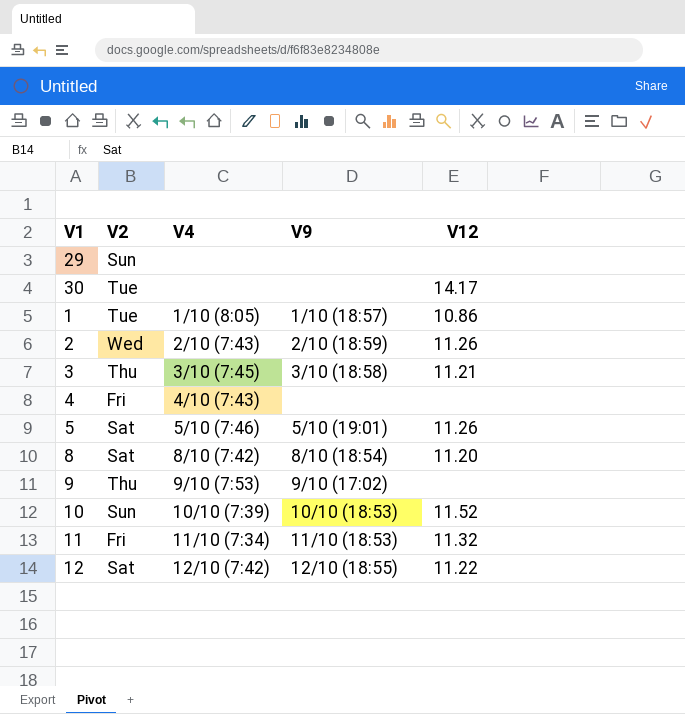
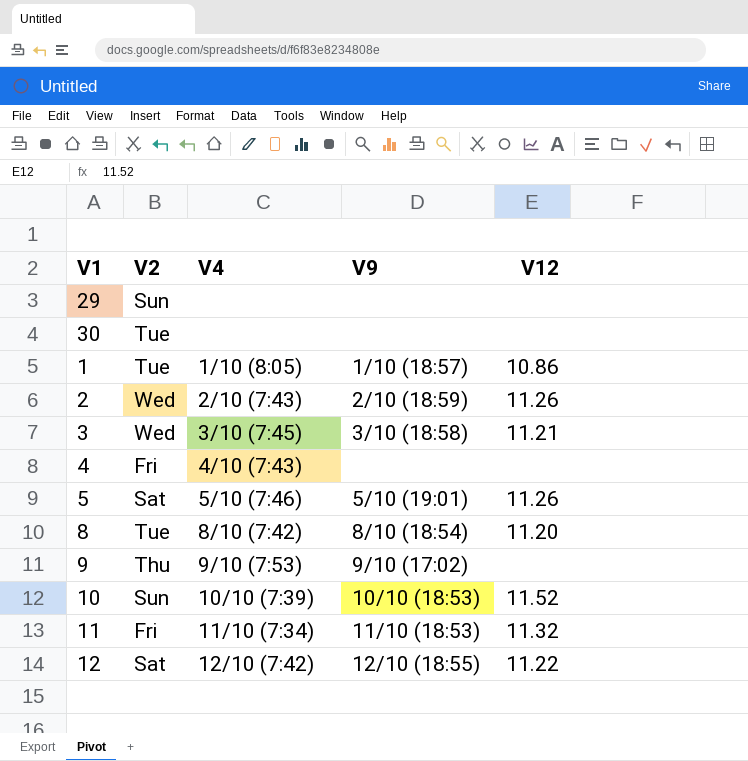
30 | V12: 14.17 -> none
3 | V2: Thu -> Wed
8 | V2: Sat -> Tue

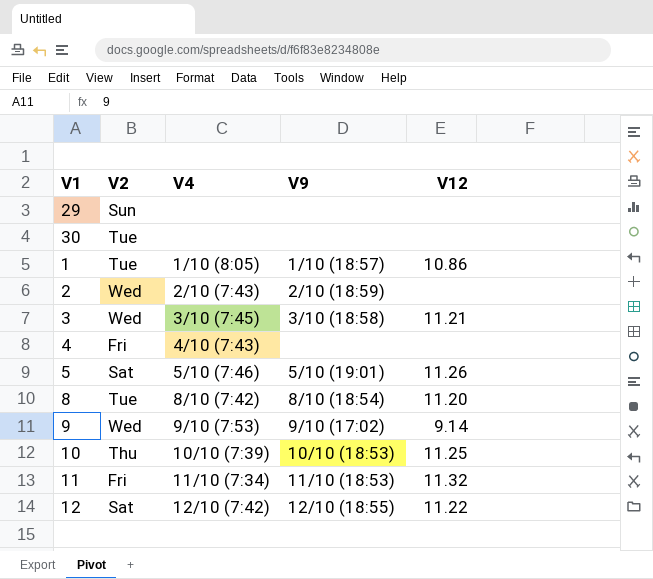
2 | V12: 11.26 -> none
9 | V2: Thu -> Wed
9 | V12: none -> 9.14
10 | V2: Sun -> Thu
10 | V12: 11.52 -> 11.25

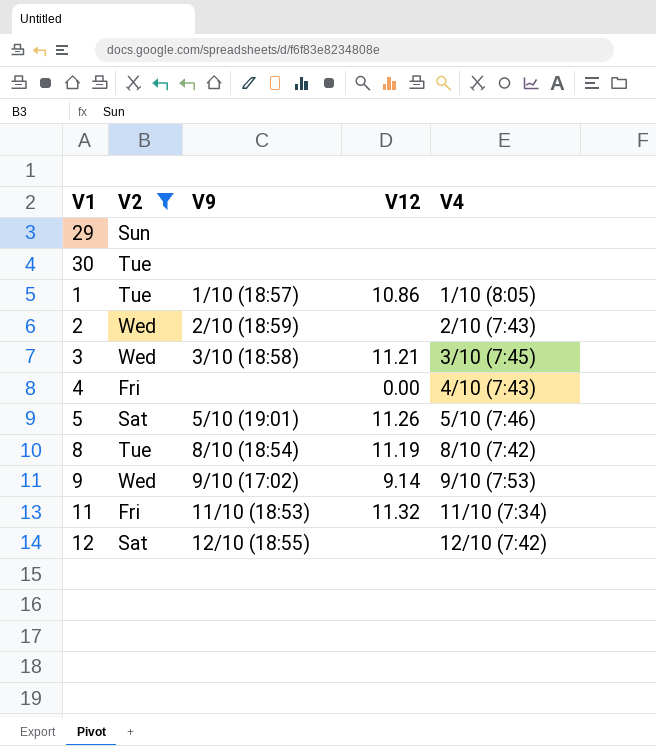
filter: none -> V2 != Thu
column V4 | position: 3 -> 5
4 | V12: none -> 0.00
8 | V12: 11.20 -> 11.19
12 | V12: 11.22 -> none

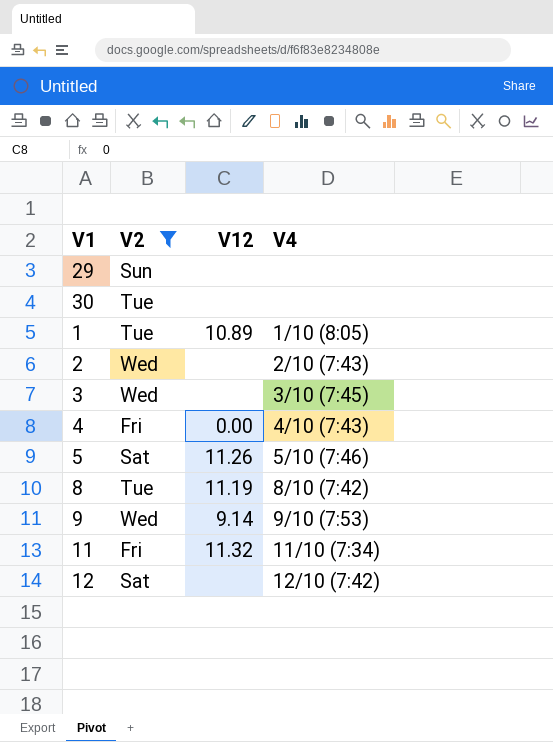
column V9 | position: 3 -> none
1 | V12: 10.86 -> 10.89
3 | V12: 11.21 -> none

